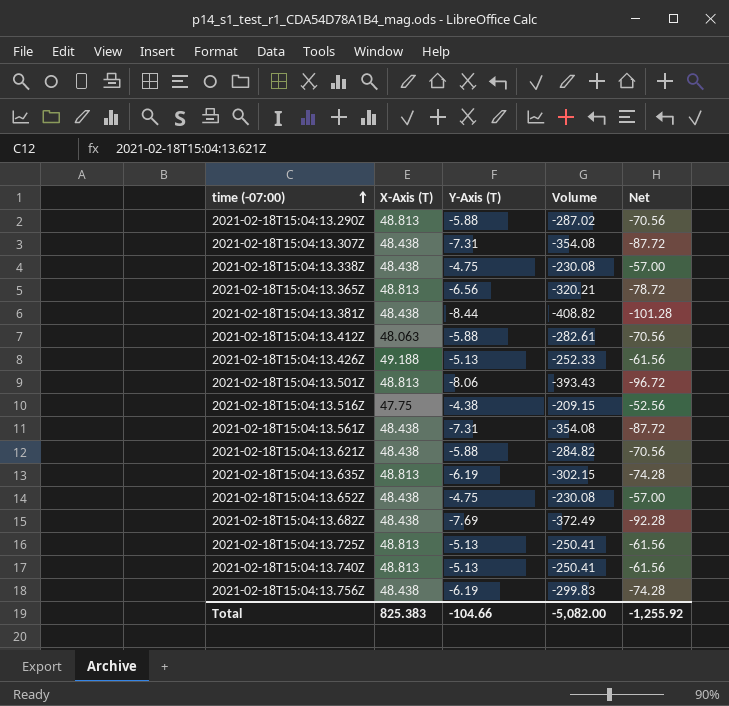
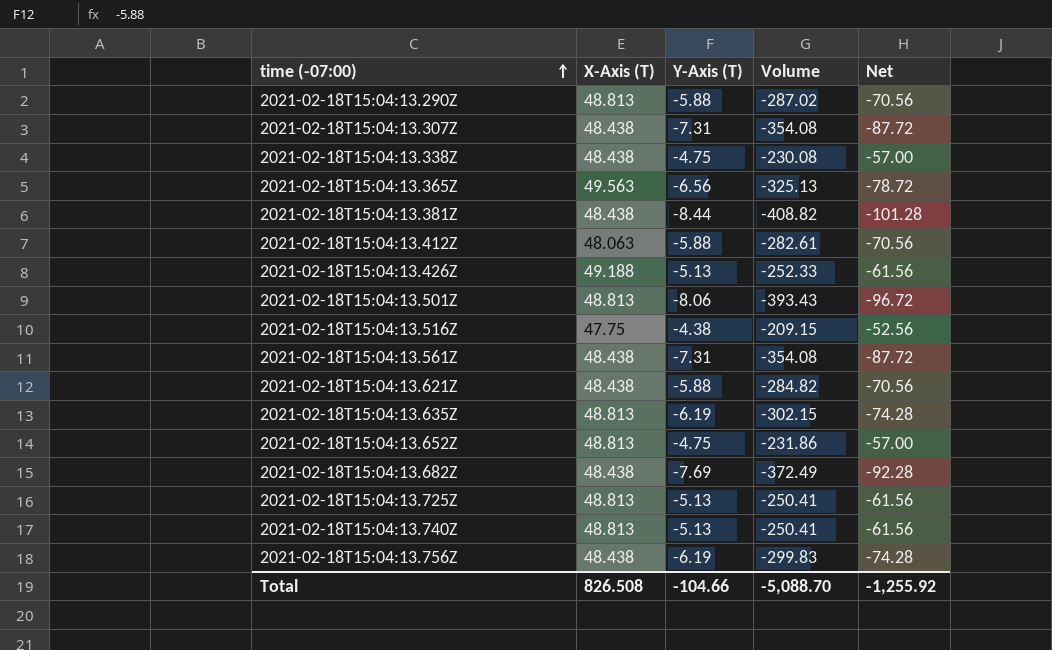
2021-02-18T15:04:13.365Z | X-Axis (T): 48.813 -> 49.563
2021-02-18T15:04:13.365Z | Volume: -320.21 -> -325.13
2021-02-18T15:04:13.652Z | X-Axis (T): 48.438 -> 48.813
2021-02-18T15:04:13.652Z | Volume: -230.08 -> -231.86
Total | X-Axis (T): 825.383 -> 826.508
Total | Volume: -5,082.00 -> -5,088.70

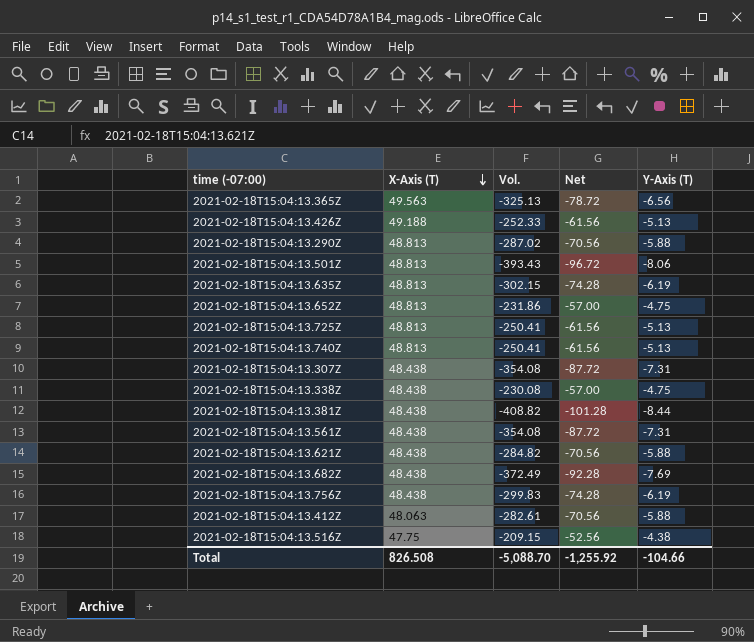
row order: time (-07:00) ascending -> X-Axis (T) descending
column name: Volume -> Vol.
column Y-Axis (T) | position: 3 -> 5

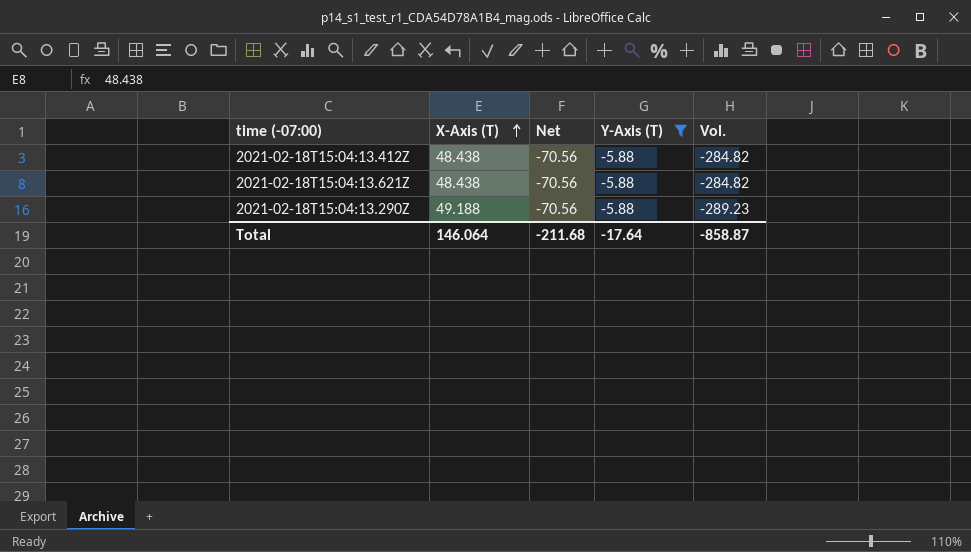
filter: none -> Y-Axis (T) = -5.88
row order: X-Axis (T) descending -> X-Axis (T) ascending
column Vol. | position: 3 -> 5
2021-02-18T15:04:13.412Z | X-Axis (T): 48.063 -> 48.438
2021-02-18T15:04:13.412Z | Vol.: -282.61 -> -284.82
2021-02-18T15:04:13.290Z | X-Axis (T): 48.813 -> 49.188
2021-02-18T15:04:13.290Z | Vol.: -287.02 -> -289.23
Total | X-Axis (T): 826.508 -> 146.064
Total | Net: -1,255.92 -> -211.68
Total | Y-Axis (T): -104.66 -> -17.64
Total | Vol.: -5,088.70 -> -858.87

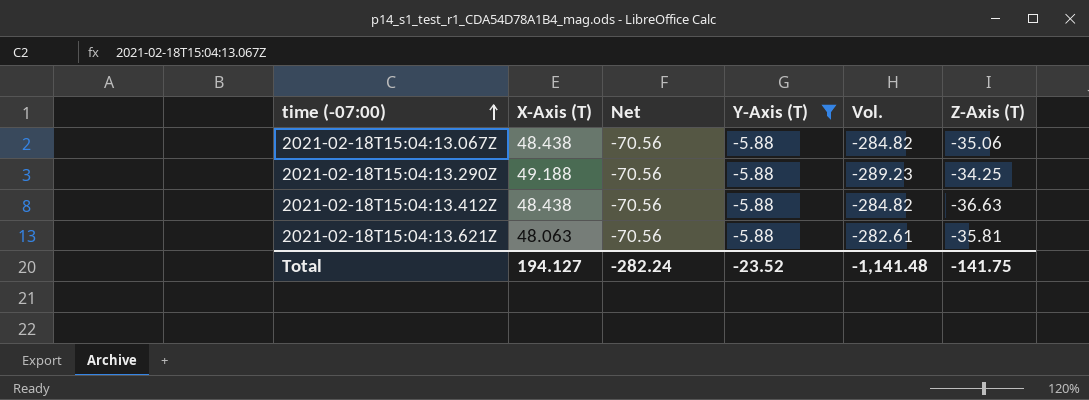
row order: X-Axis (T) ascending -> time (-07:00) ascending
column Z-Axis (T) | position: none -> 6
row 2021-02-18T15:04:13.067Z: none -> 48.438 | -70.56 | -5.88 | -284.82 | -35.06
2021-02-18T15:04:13.621Z | X-Axis (T): 48.438 -> 48.063
2021-02-18T15:04:13.621Z | Vol.: -284.82 -> -282.61
Total | X-Axis (T): 146.064 -> 194.127
Total | Net: -211.68 -> -282.24
Total | Y-Axis (T): -17.64 -> -23.52
Total | Vol.: -858.87 -> -1,141.48

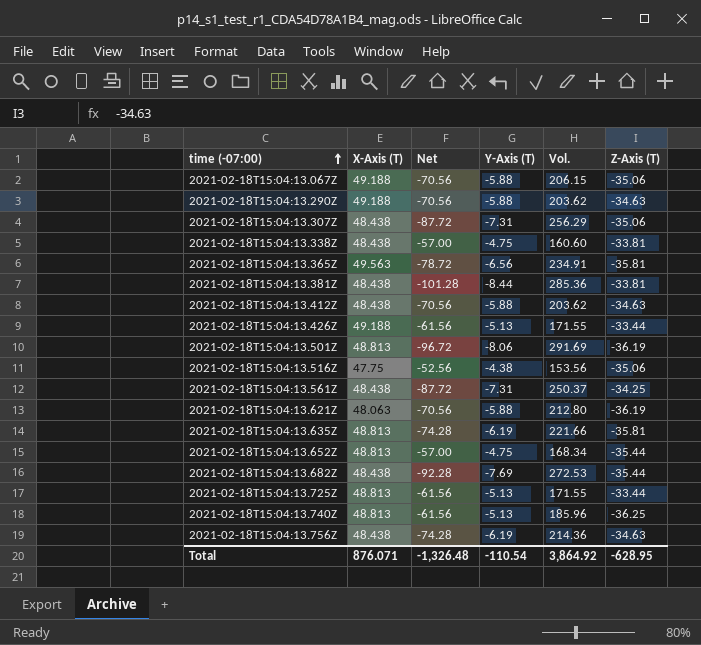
filter: Y-Axis (T) = -5.88 -> none
column Vol. | formula: [X-Axis (T)] * [Y-Axis (T)] -> [Y-Axis (T)] * [Z-Axis (T)]
2021-02-18T15:04:13.067Z | X-Axis (T): 48.438 -> 49.188
2021-02-18T15:04:13.290Z | Z-Axis (T): -34.25 -> -34.63
2021-02-18T15:04:13.412Z | Z-Axis (T): -36.63 -> -34.63
2021-02-18T15:04:13.621Z | Z-Axis (T): -35.81 -> -36.19
Total | X-Axis (T): 194.127 -> 876.071
Total | Net: -282.24 -> -1,326.48
Total | Y-Axis (T): -23.52 -> -110.54
Total | Vol.: -1,141.48 -> 3,864.92
Total | Z-Axis (T): -141.75 -> -628.95

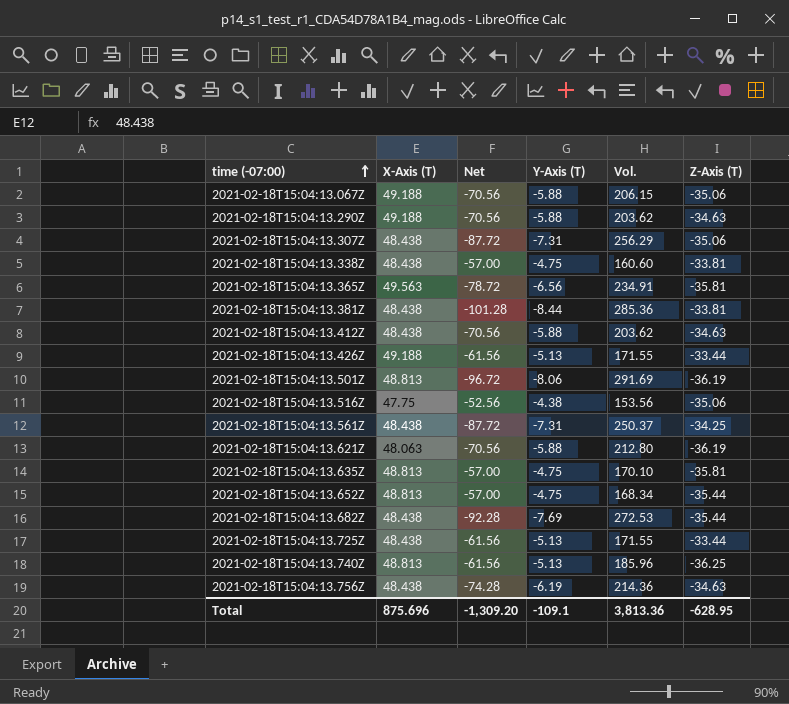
2021-02-18T15:04:13.635Z | Net: -74.28 -> -57.00
2021-02-18T15:04:13.635Z | Y-Axis (T): -6.19 -> -4.75
2021-02-18T15:04:13.635Z | Vol.: 221.66 -> 170.10
2021-02-18T15:04:13.725Z | X-Axis (T): 48.813 -> 48.438
Total | X-Axis (T): 876.071 -> 875.696
Total | Net: -1,326.48 -> -1,309.20
Total | Y-Axis (T): -110.54 -> -109.1
Total | Vol.: 3,864.92 -> 3,813.36

